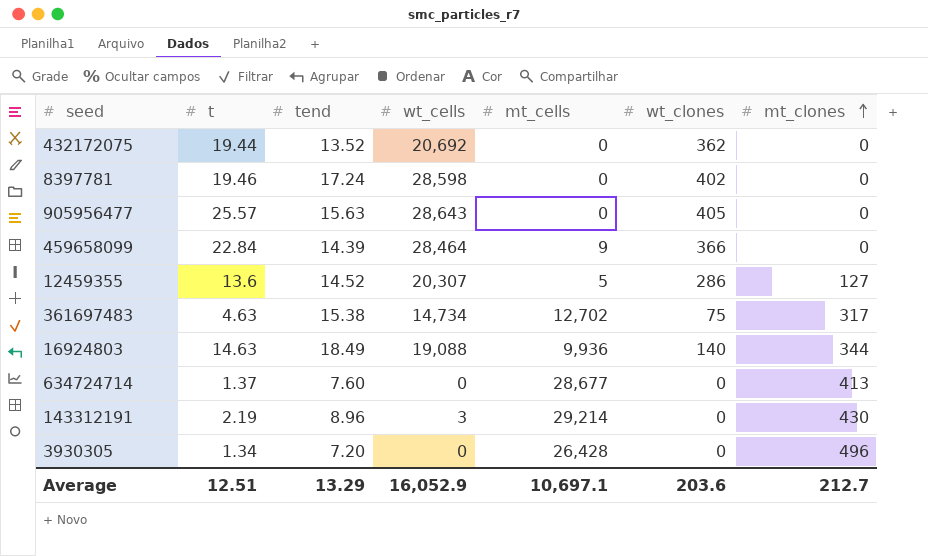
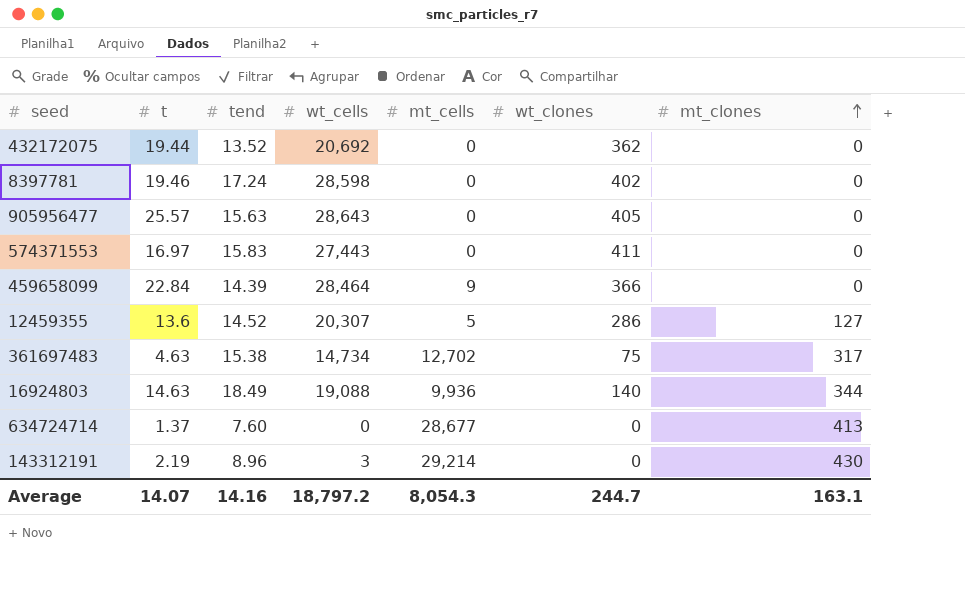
row 3930305: 1.34 | 7.20 | 0 | 26,428 | 0 | 496 -> none
row 574371553: none -> 16.97 | 15.83 | 27,443 | 0 | 411 | 0
Average | t: 12.51 -> 14.07
Average | tend: 13.29 -> 14.16
Average | wt_cells: 16,052.9 -> 18,797.2
Average | mt_cells: 10,697.1 -> 8,054.3
Average | wt_clones: 203.6 -> 244.7
Average | mt_clones: 212.7 -> 163.1

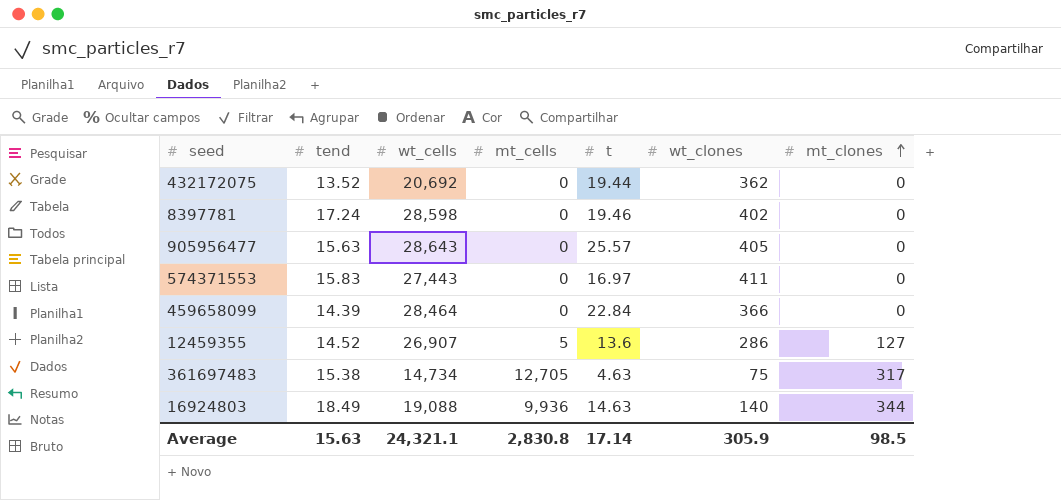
column t | position: 2 -> 5
row 634724714: 1.37 | 7.60 | 0 | 28,677 | 0 | 413 -> none
row 143312191: 2.19 | 8.96 | 3 | 29,214 | 0 | 430 -> none
459658099 | mt_cells: 9 -> 0
12459355 | wt_cells: 20,307 -> 26,907
361697483 | mt_cells: 12,702 -> 12,705
Average | tend: 14.16 -> 15.63
Average | wt_cells: 18,797.2 -> 24,321.1
Average | mt_cells: 8,054.3 -> 2,830.8
Average | t: 14.07 -> 17.14
Average | wt_clones: 244.7 -> 305.9
Average | mt_clones: 163.1 -> 98.5

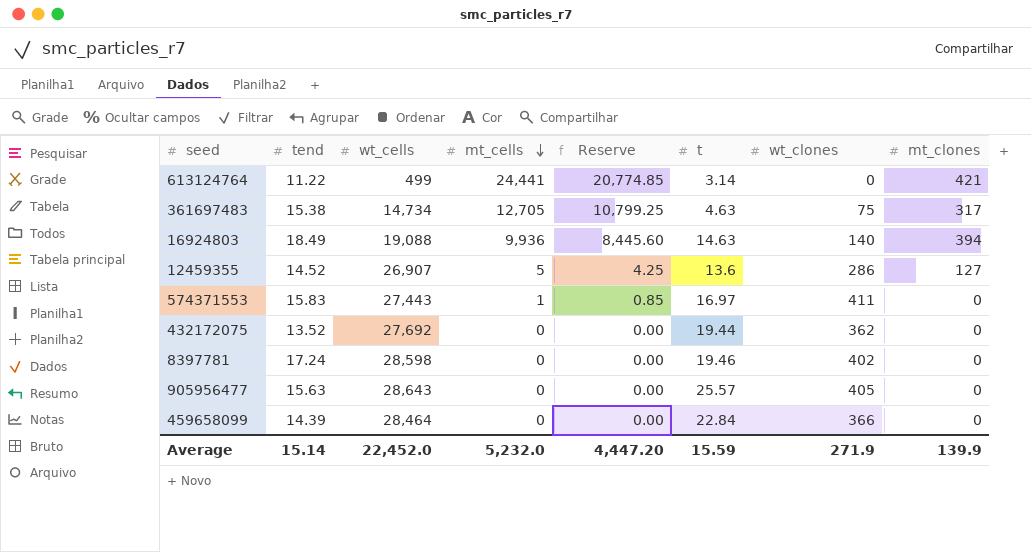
row order: mt_clones ascending -> mt_cells descending
column Reserve | formula: none -> [mt_cells] * 0.85
row 613124764: none -> 11.22 | 499 | 24,441 | 20,774.85 | 3.14 | 0 | 421
16924803 | mt_clones: 344 -> 394
574371553 | mt_cells: 0 -> 1
432172075 | wt_cells: 20,692 -> 27,692
Average | tend: 15.63 -> 15.14
Average | wt_cells: 24,321.1 -> 22,452.0
Average | mt_cells: 2,830.8 -> 5,232.0
Average | t: 17.14 -> 15.59
Average | wt_clones: 305.9 -> 271.9
Average | mt_clones: 98.5 -> 139.9

